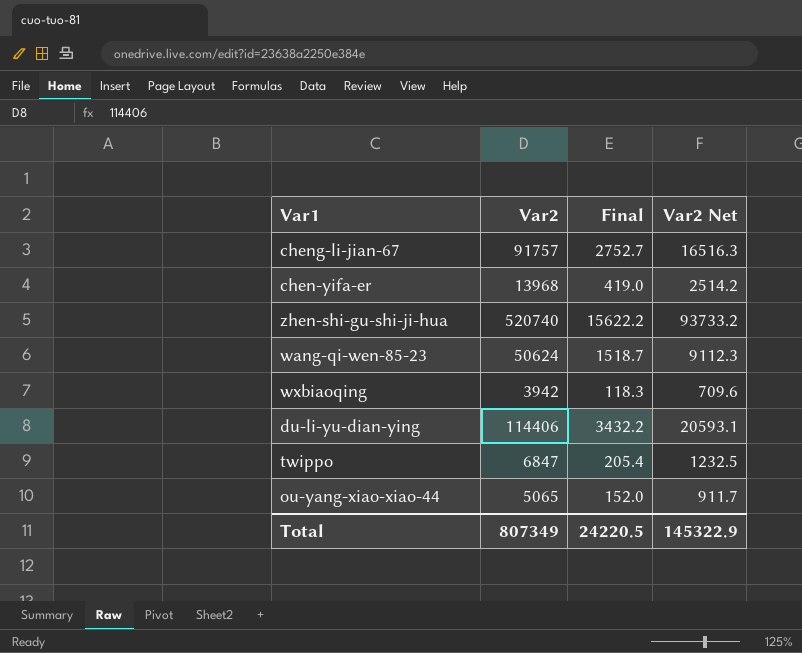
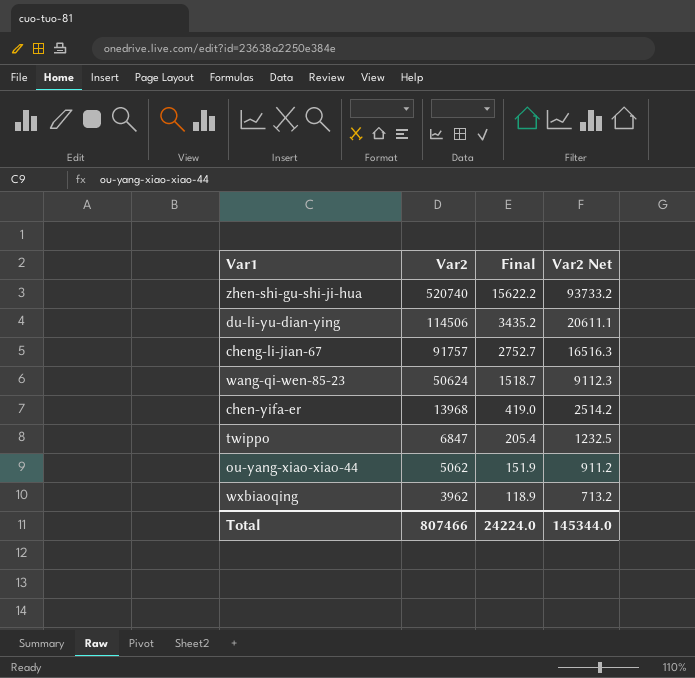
row order: none -> Var2 descending
du-li-yu-dian-ying | Var2: 114406 -> 114506
du-li-yu-dian-ying | Final: 3432.2 -> 3435.2
du-li-yu-dian-ying | Var2 Net: 20593.1 -> 20611.1
ou-yang-xiao-xiao-44 | Var2: 5065 -> 5062
ou-yang-xiao-xiao-44 | Final: 152.0 -> 151.9
ou-yang-xiao-xiao-44 | Var2 Net: 911.7 -> 911.2
wxbiaoqing | Var2: 3942 -> 3962
wxbiaoqing | Final: 118.3 -> 118.9
wxbiaoqing | Var2 Net: 709.6 -> 713.2
Total | Var2: 807349 -> 807466
Total | Final: 24220.5 -> 24224.0
Total | Var2 Net: 145322.9 -> 145344.0

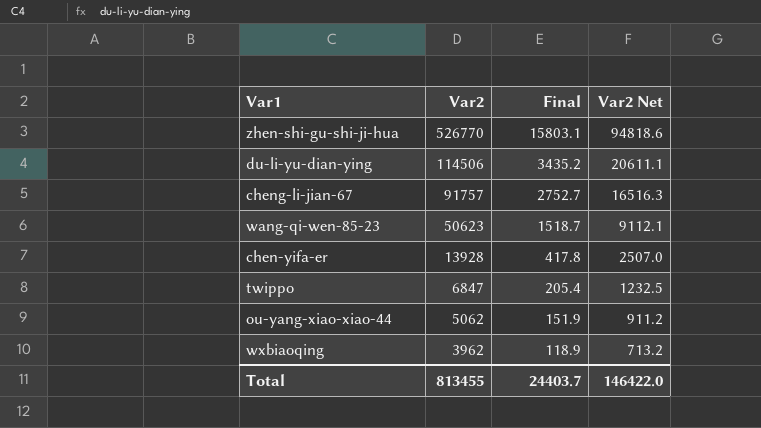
zhen-shi-gu-shi-ji-hua | Var2: 520740 -> 526770
zhen-shi-gu-shi-ji-hua | Final: 15622.2 -> 15803.1
zhen-shi-gu-shi-ji-hua | Var2 Net: 93733.2 -> 94818.6
wang-qi-wen-85-23 | Var2: 50624 -> 50623
wang-qi-wen-85-23 | Var2 Net: 9112.3 -> 9112.1
chen-yifa-er | Var2: 13968 -> 13928
chen-yifa-er | Final: 419.0 -> 417.8
chen-yifa-er | Var2 Net: 2514.2 -> 2507.0
Total | Var2: 807466 -> 813455
Total | Final: 24224.0 -> 24403.7
Total | Var2 Net: 145344.0 -> 146422.0

